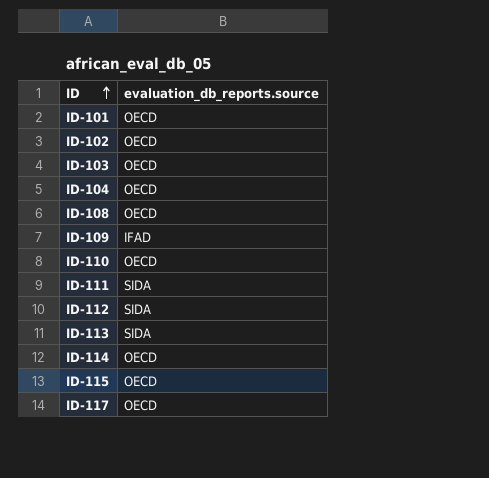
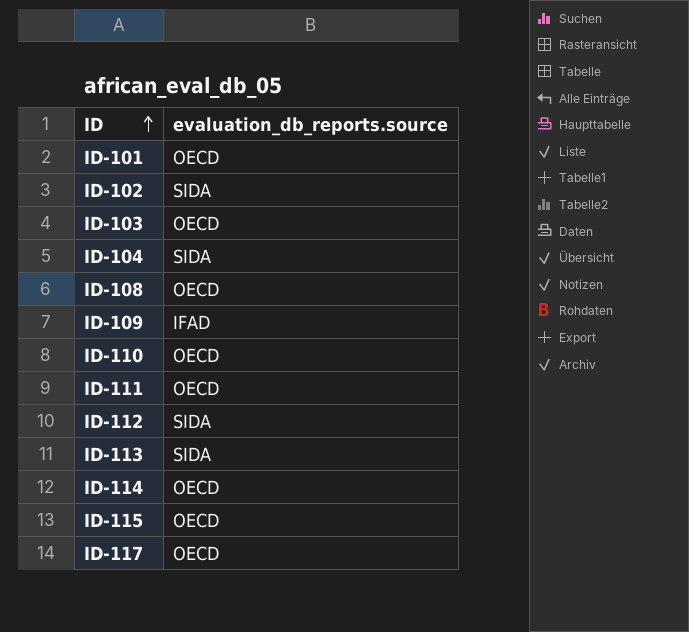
ID-102 | evaluation_db_reports.source: OECD -> SIDA
ID-104 | evaluation_db_reports.source: OECD -> SIDA
ID-111 | evaluation_db_reports.source: SIDA -> OECD

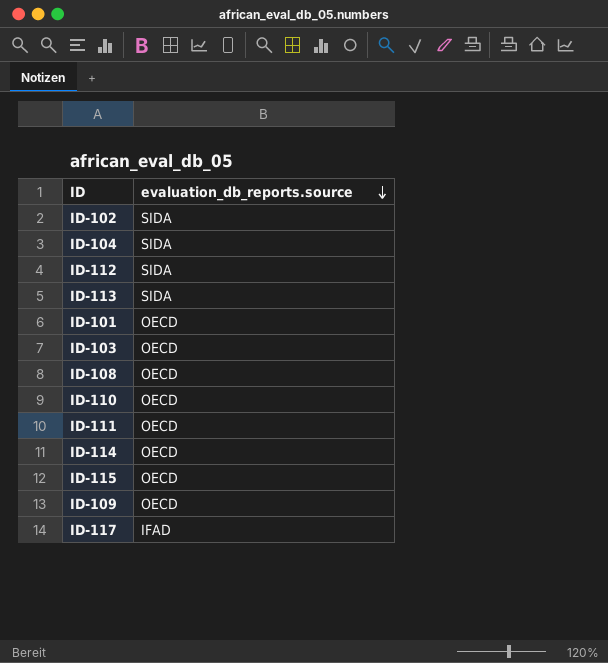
row order: ID ascending -> evaluation_db_reports.source descending
ID-109 | evaluation_db_reports.source: IFAD -> OECD
ID-117 | evaluation_db_reports.source: OECD -> IFAD

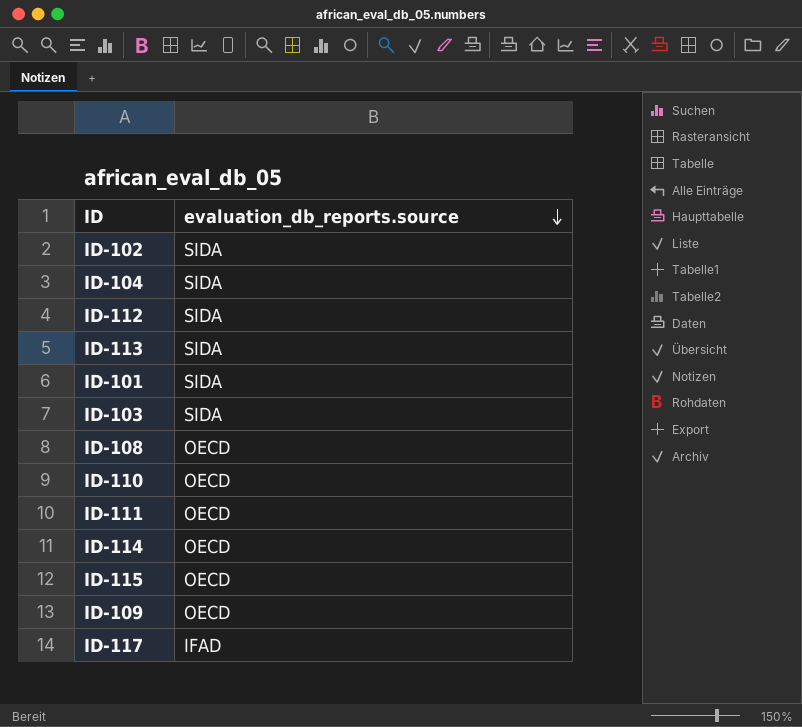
ID-101 | evaluation_db_reports.source: OECD -> SIDA
ID-103 | evaluation_db_reports.source: OECD -> SIDA

